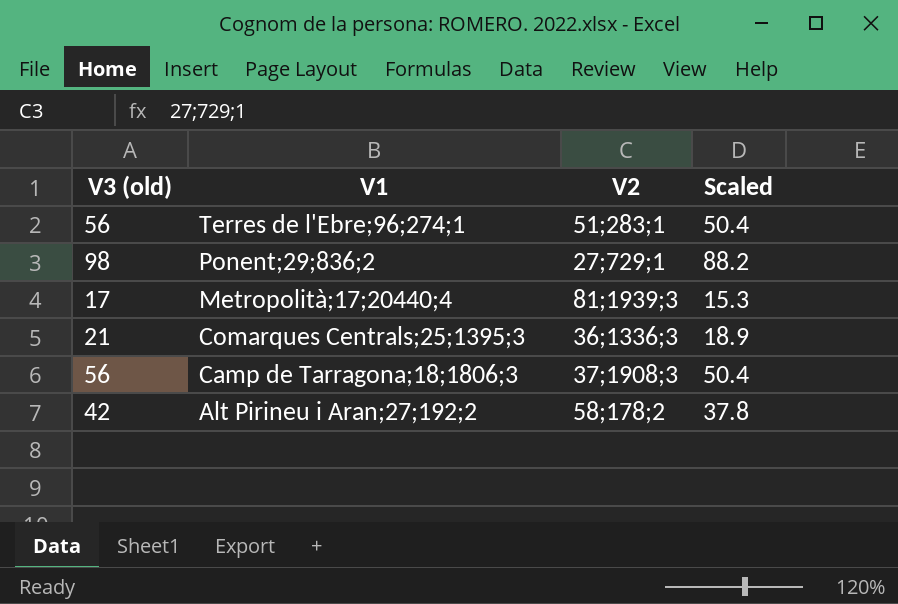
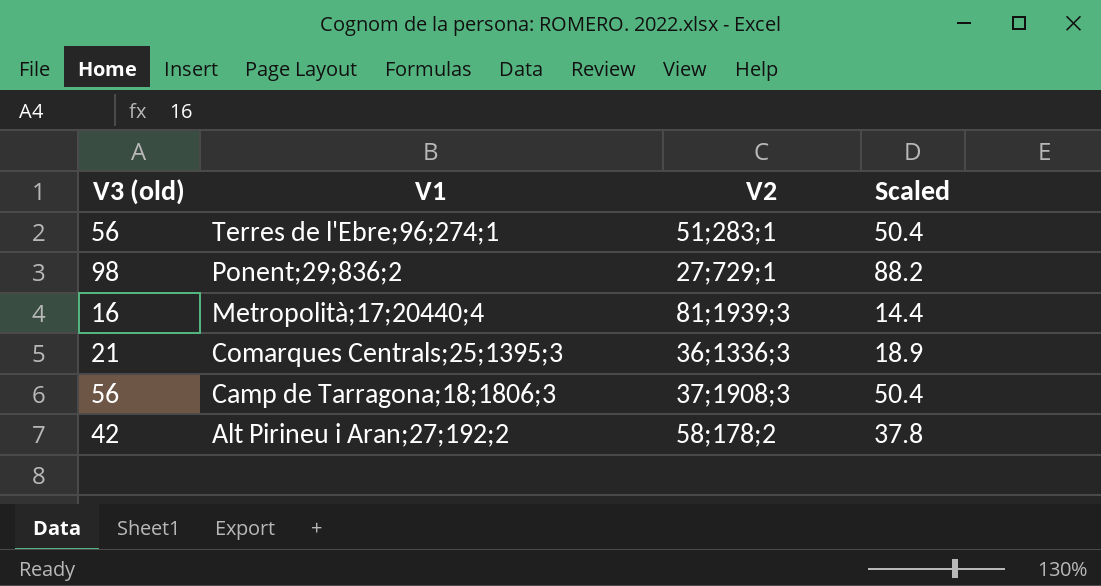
Metropolità;17;20440;4 | V3 (old): 17 -> 16
Metropolità;17;20440;4 | Scaled: 15.3 -> 14.4

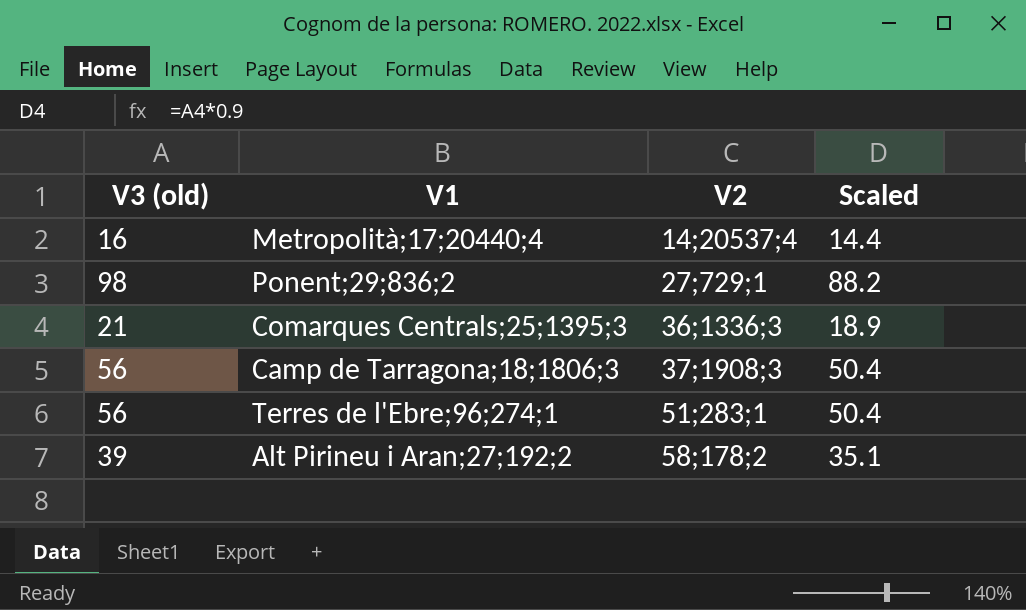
row order: V1 descending -> V2 ascending
Metropolità;17;20440;4 | V2: 81;1939;3 -> 14;20537;4
Alt Pirineu i Aran;27;192;2 | V3 (old): 42 -> 39
Alt Pirineu i Aran;27;192;2 | Scaled: 37.8 -> 35.1

